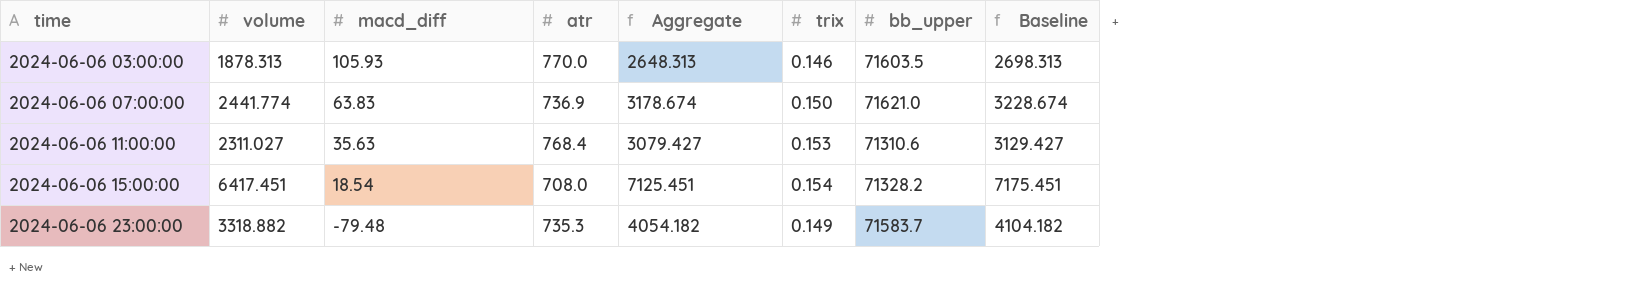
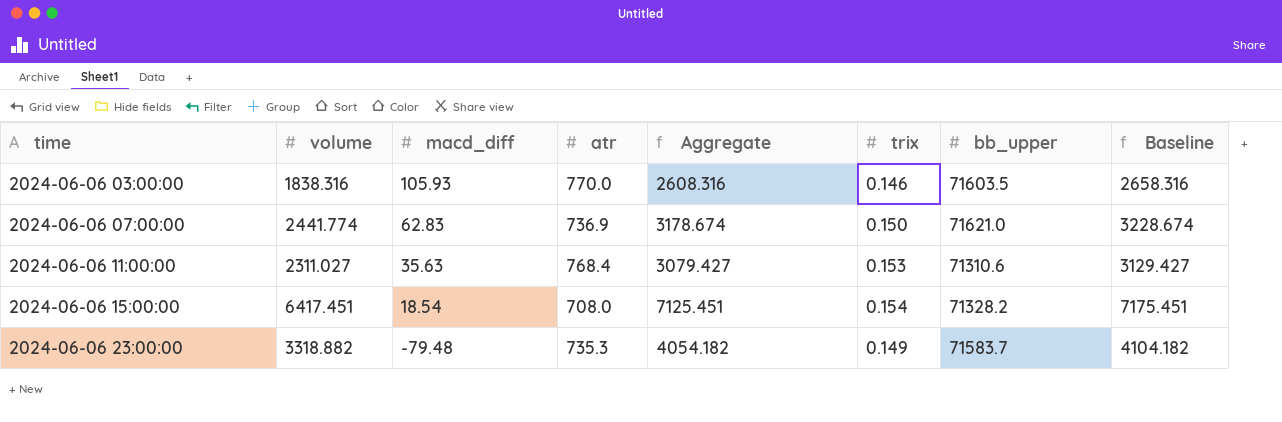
2024-06-06 03:00:00 | volume: 1878.313 -> 1838.316
2024-06-06 03:00:00 | Aggregate: 2648.313 -> 2608.316
2024-06-06 03:00:00 | Baseline: 2698.313 -> 2658.316
2024-06-06 07:00:00 | macd_diff: 63.83 -> 62.83

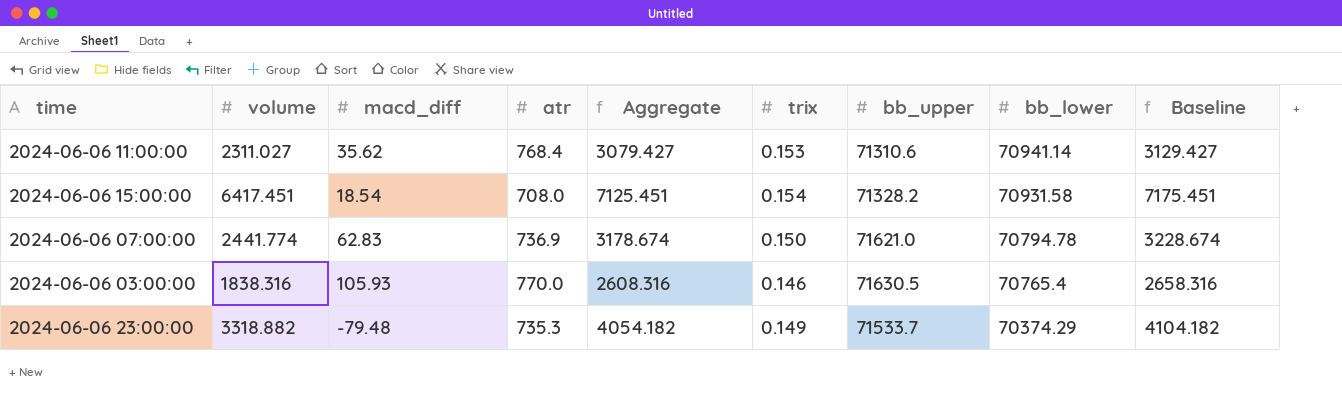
row order: time ascending -> bb_lower descending
column bb_lower | position: none -> 8
2024-06-06 11:00:00 | macd_diff: 35.63 -> 35.62
2024-06-06 03:00:00 | bb_upper: 71603.5 -> 71630.5
2024-06-06 23:00:00 | bb_upper: 71583.7 -> 71533.7

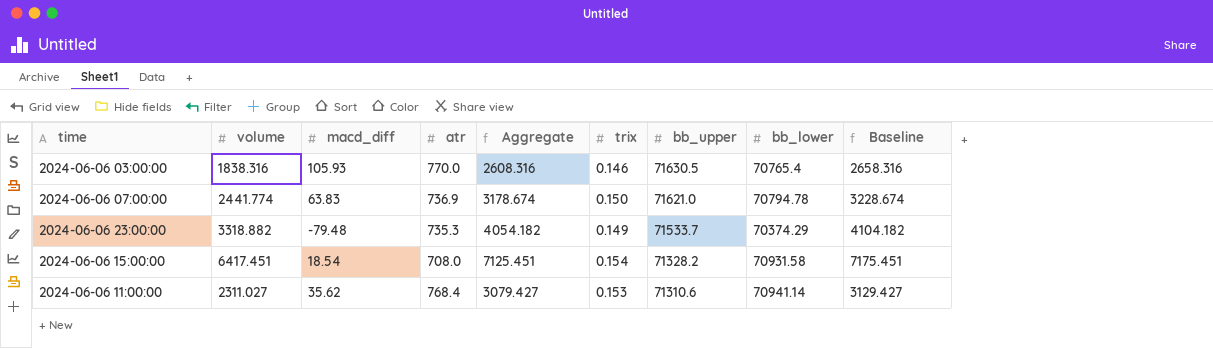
row order: bb_lower descending -> bb_upper descending
2024-06-06 07:00:00 | macd_diff: 62.83 -> 63.83

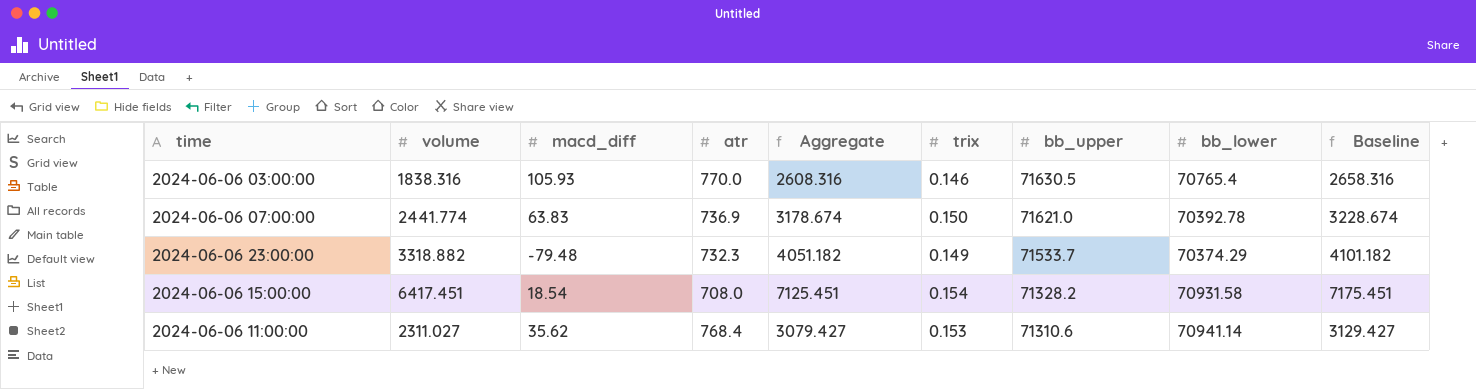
2024-06-06 07:00:00 | bb_lower: 70794.78 -> 70392.78
2024-06-06 23:00:00 | atr: 735.3 -> 732.3
2024-06-06 23:00:00 | Aggregate: 4054.182 -> 4051.182
2024-06-06 23:00:00 | Baseline: 4104.182 -> 4101.182

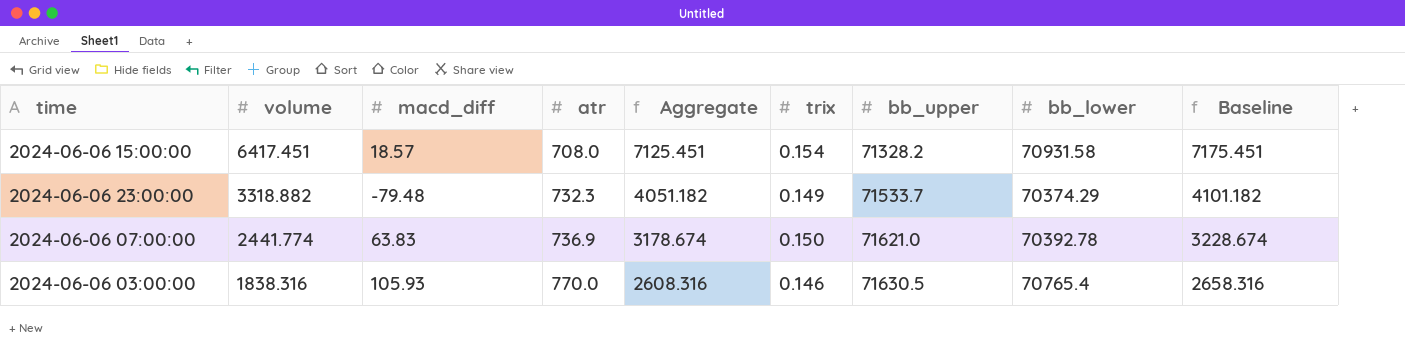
row order: bb_upper descending -> volume descending
row 2024-06-06 11:00:00: 2311.027 | 35.62 | 768.4 | 3079.427 | 0.153 | 71310.6 | 70941.14 | 3129.427 -> none
2024-06-06 15:00:00 | macd_diff: 18.54 -> 18.57

